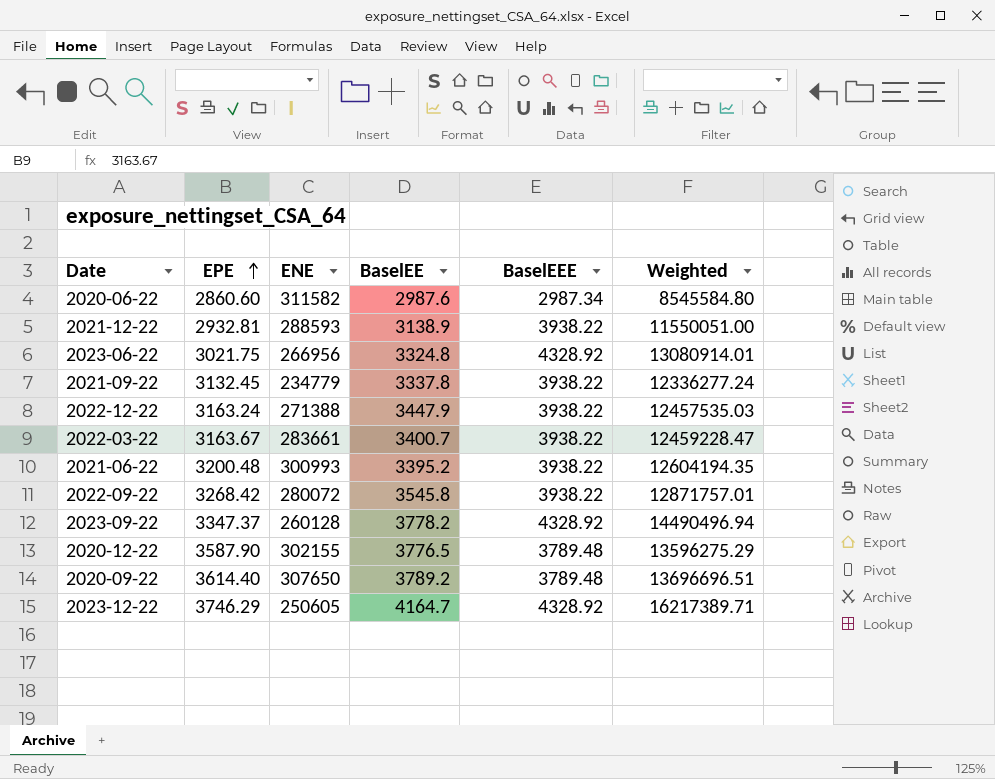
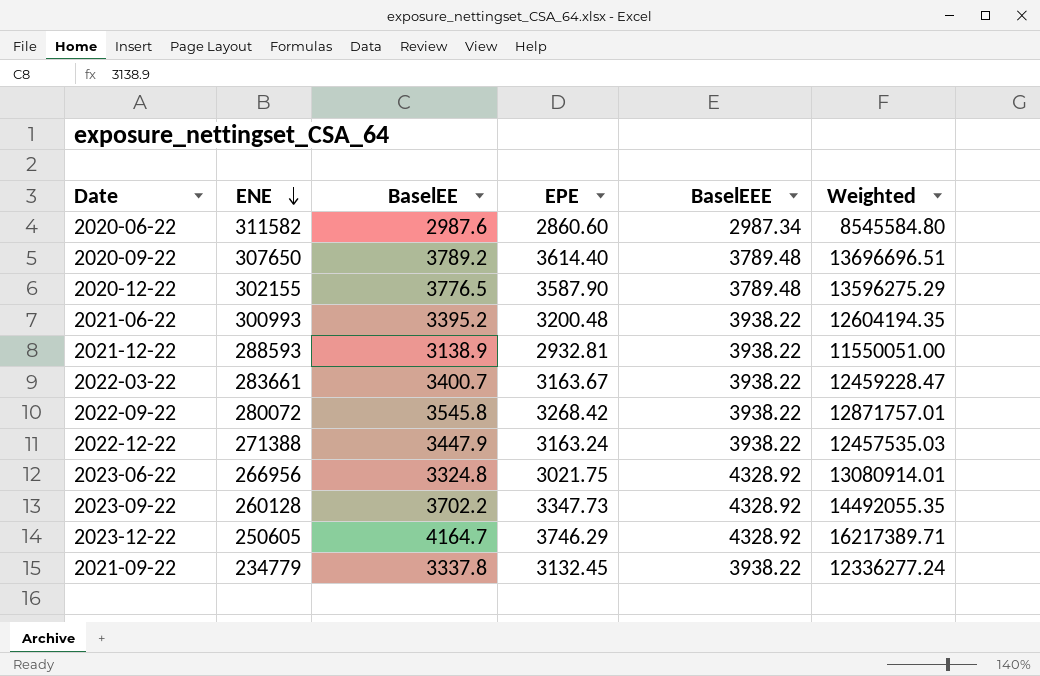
row order: EPE ascending -> ENE descending
column EPE | position: 2 -> 4
2023-09-22 | BaselEE: 3778.2 -> 3702.2
2023-09-22 | EPE: 3347.37 -> 3347.73
2023-09-22 | Weighted: 14490496.94 -> 14492055.35

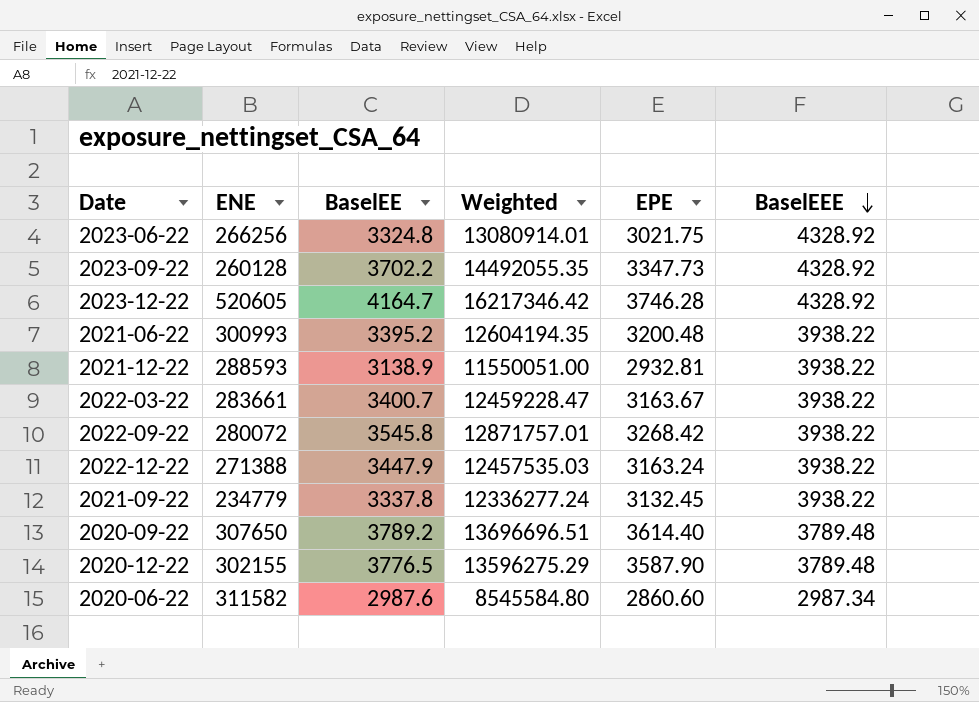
row order: ENE descending -> BaselEEE descending
column Weighted | position: 6 -> 4
2023-06-22 | ENE: 266956 -> 266256
2023-12-22 | ENE: 250605 -> 520605
2023-12-22 | Weighted: 16217389.71 -> 16217346.42
2023-12-22 | EPE: 3746.29 -> 3746.28

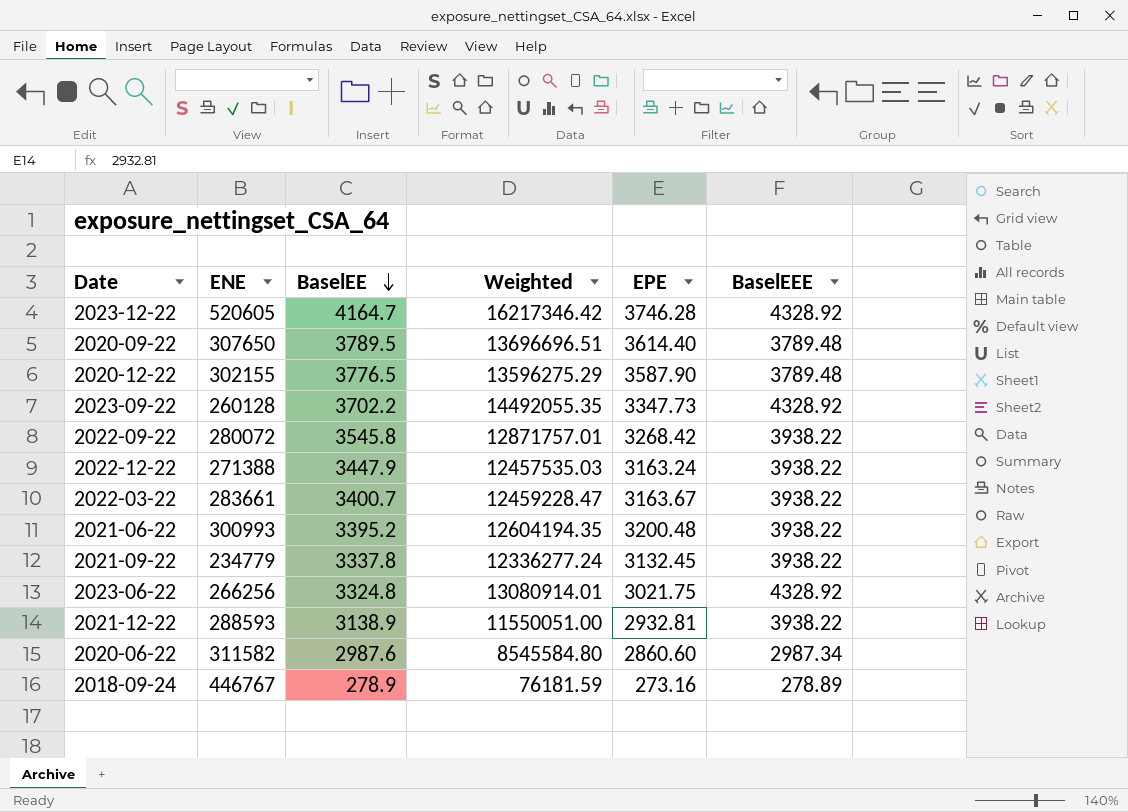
row order: BaselEEE descending -> BaselEE descending
2020-09-22 | BaselEE: 3789.2 -> 3789.5
row 2018-09-24: none -> 446767 | 278.9 | 76181.59 | 273.16 | 278.89

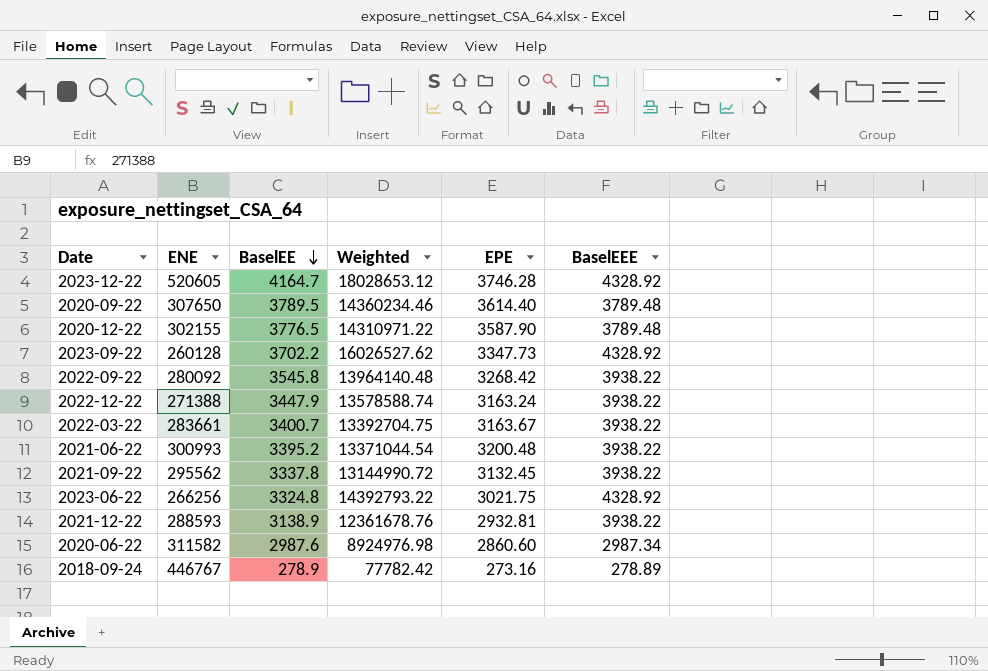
column Weighted | formula: [EPE] * [BaselEEE] -> [BaselEE] * [BaselEEE]
2022-09-22 | ENE: 280072 -> 280092
2021-09-22 | ENE: 234779 -> 295562

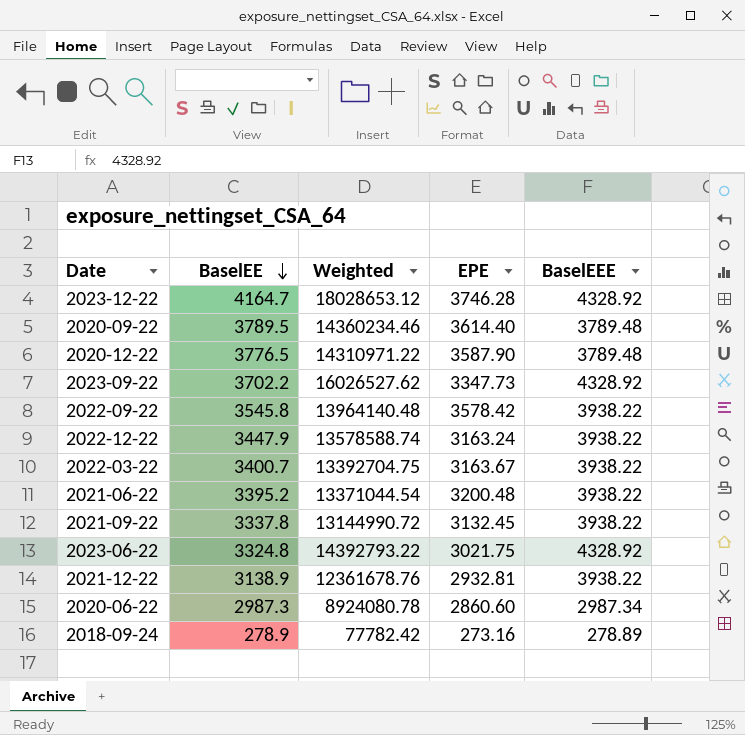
column ENE | position: 2 -> none
2022-09-22 | EPE: 3268.42 -> 3578.42
2020-06-22 | BaselEE: 2987.6 -> 2987.3
2020-06-22 | Weighted: 8924976.98 -> 8924080.78

